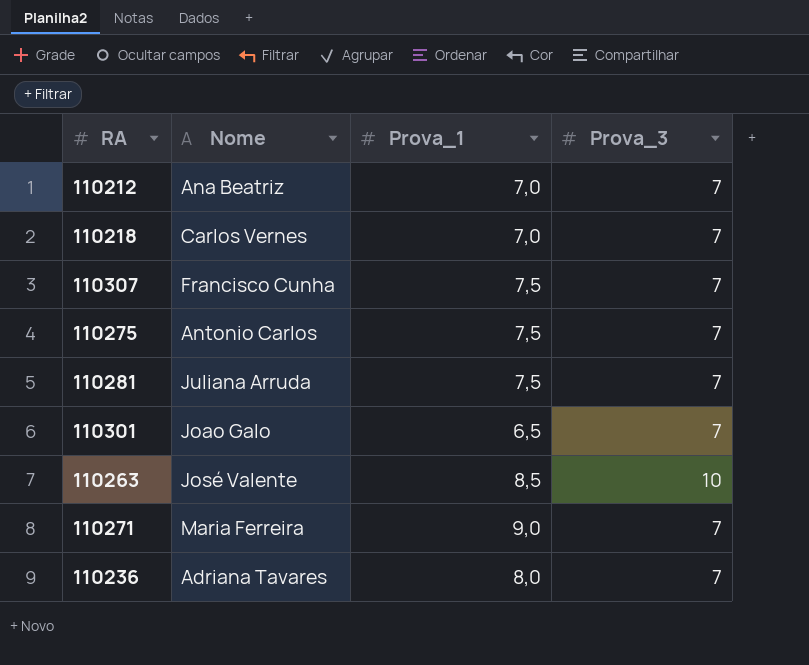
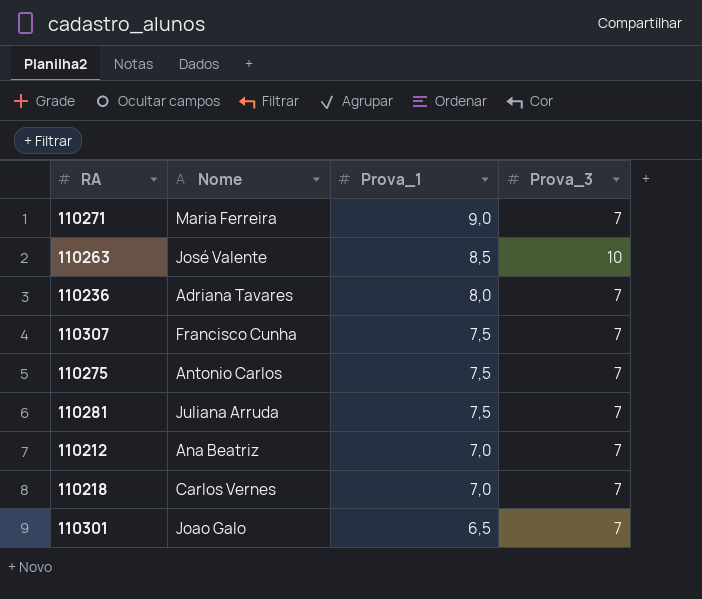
row order: none -> Prova_1 descending

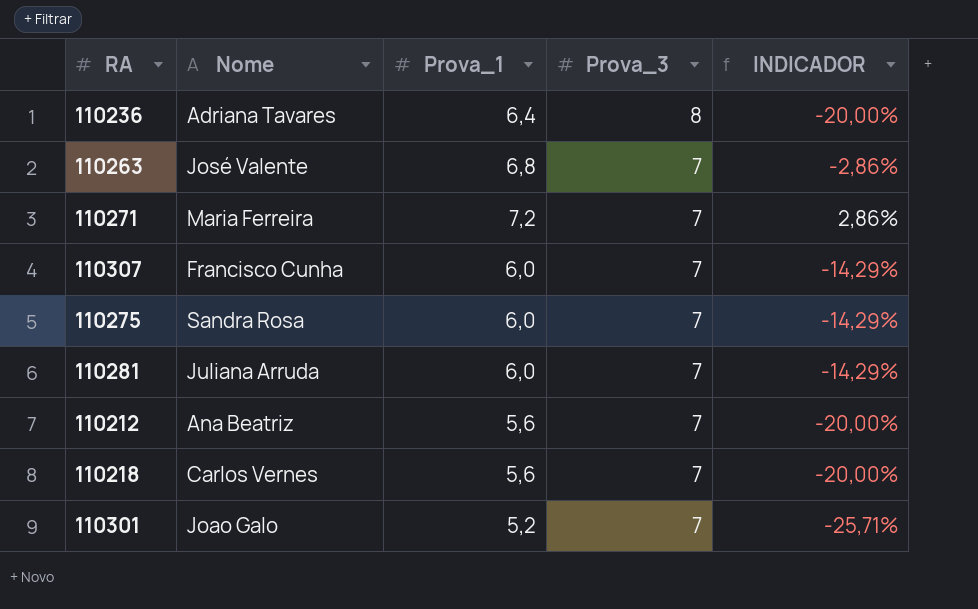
row order: Prova_1 descending -> Prova_3 descending
column INDICADOR | formula: none -> ([Prova_1] - [Prova_3]) / [Prova_3]
110236 | Prova_1: 8,0 -> 6,4
110236 | Prova_3: 7 -> 8
110263 | Prova_1: 8,5 -> 6,8
110263 | Prova_3: 10 -> 7
110271 | Prova_1: 9,0 -> 7,2
110307 | Prova_1: 7,5 -> 6,0
110275 | Nome: Antonio Carlos -> Sandra Rosa
110275 | Prova_1: 7,5 -> 6,0
110281 | Prova_1: 7,5 -> 6,0
110212 | Prova_1: 7,0 -> 5,6
110218 | Prova_1: 7,0 -> 5,6
110301 | Prova_1: 6,5 -> 5,2

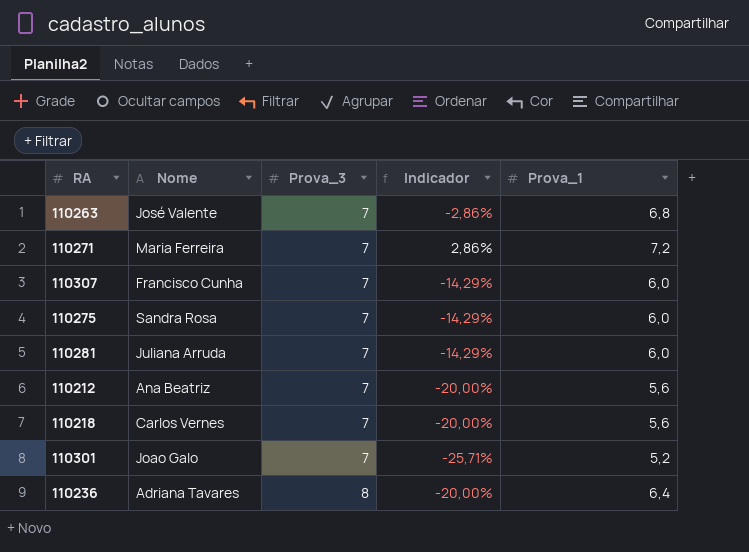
row order: Prova_3 descending -> Prova_3 ascending
column name: INDICADOR -> Indicador
column Prova_1 | position: 3 -> 5

